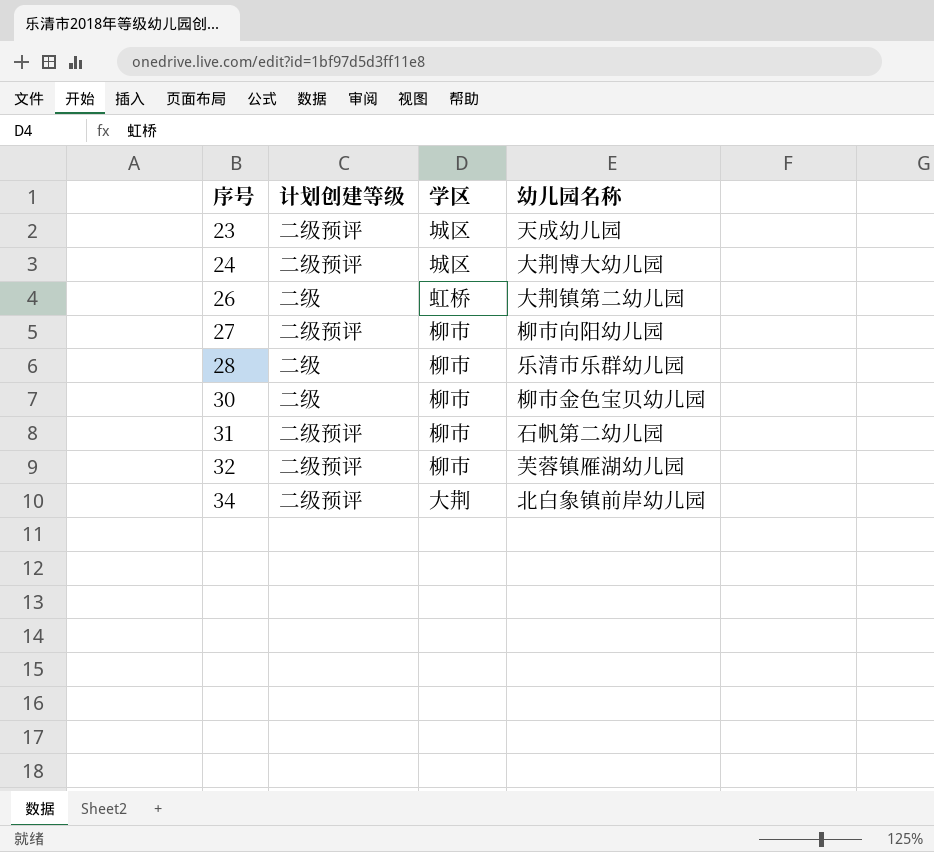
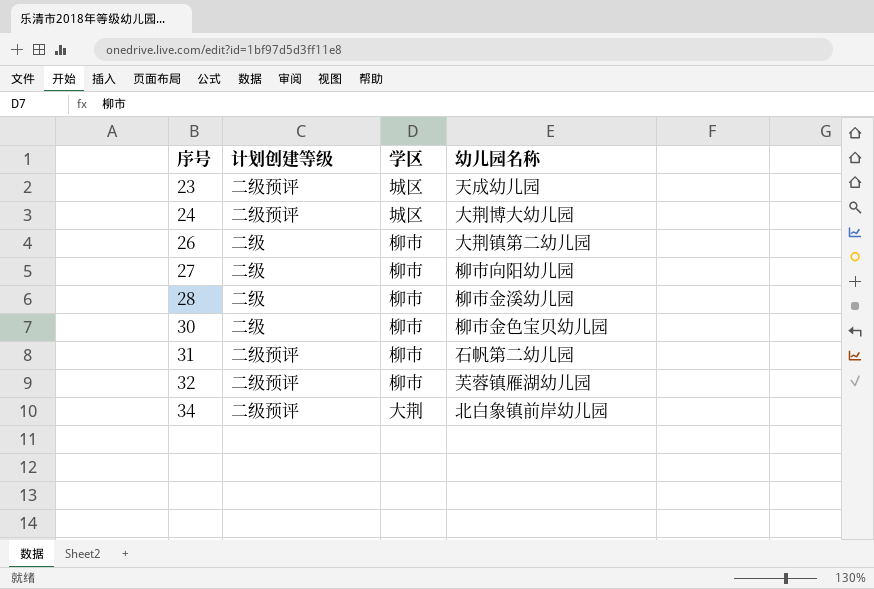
26 | 学区: 虹桥 -> 柳市
27 | 计划创建等级: 二级预评 -> 二级
28 | 幼儿园名称: 乐清市乐群幼儿园 -> 柳市金溪幼儿园

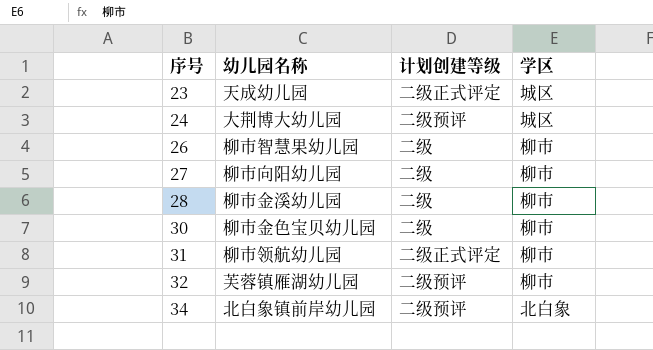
column 幼儿园名称 | position: 4 -> 2
23 | 计划创建等级: 二级预评 -> 二级正式评定
26 | 幼儿园名称: 大荆镇第二幼儿园 -> 柳市智慧果幼儿园
31 | 幼儿园名称: 石帆第二幼儿园 -> 柳市领航幼儿园
31 | 计划创建等级: 二级预评 -> 二级正式评定
34 | 学区: 大荆 -> 北白象

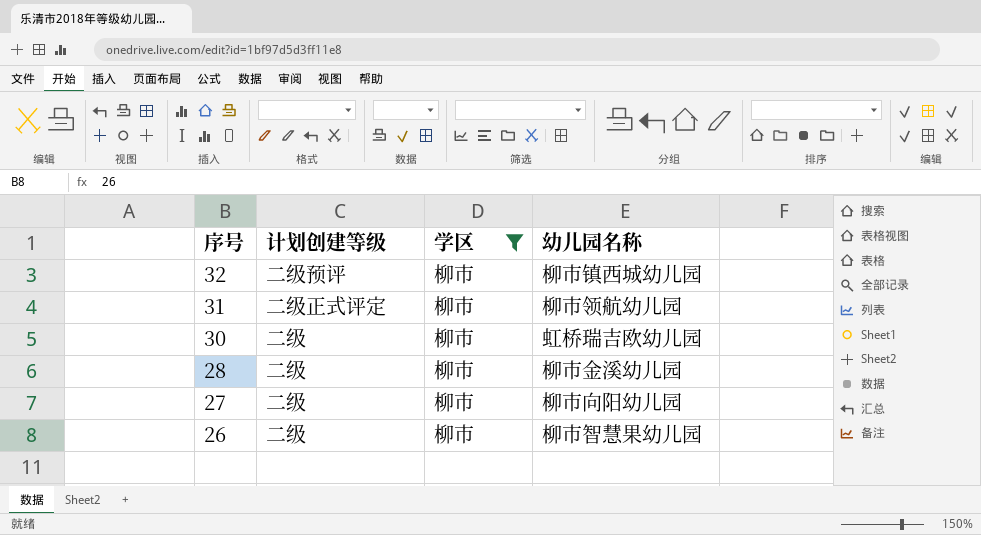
filter: none -> 学区 = 柳市
row order: 序号 ascending -> 序号 descending
column 幼儿园名称 | position: 2 -> 4
32 | 幼儿园名称: 芙蓉镇雁湖幼儿园 -> 柳市镇西城幼儿园
30 | 幼儿园名称: 柳市金色宝贝幼儿园 -> 虹桥瑞吉欧幼儿园

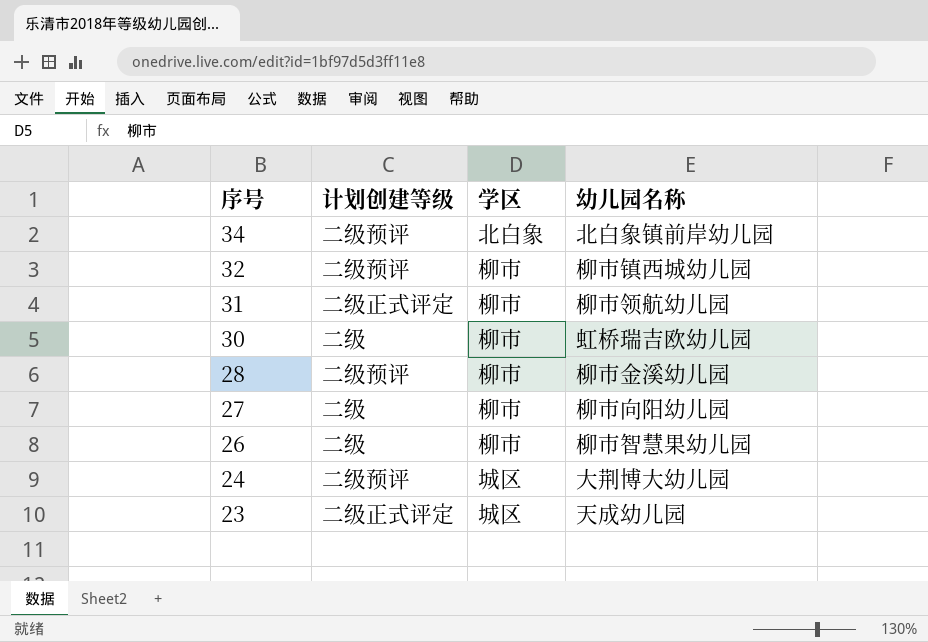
filter: 学区 = 柳市 -> none
28 | 计划创建等级: 二级 -> 二级预评

